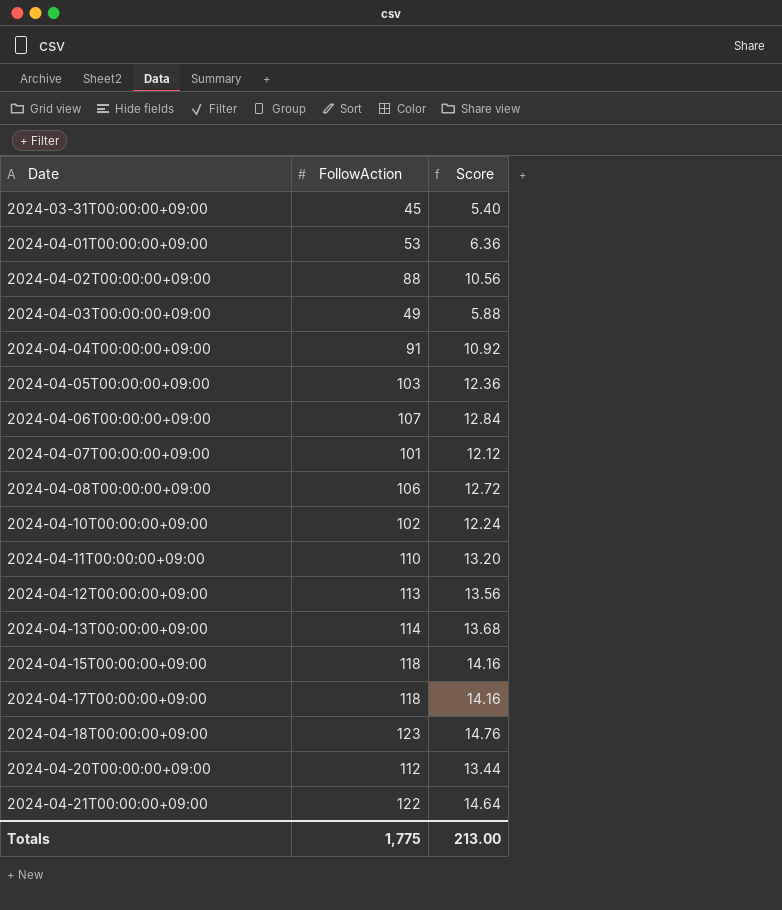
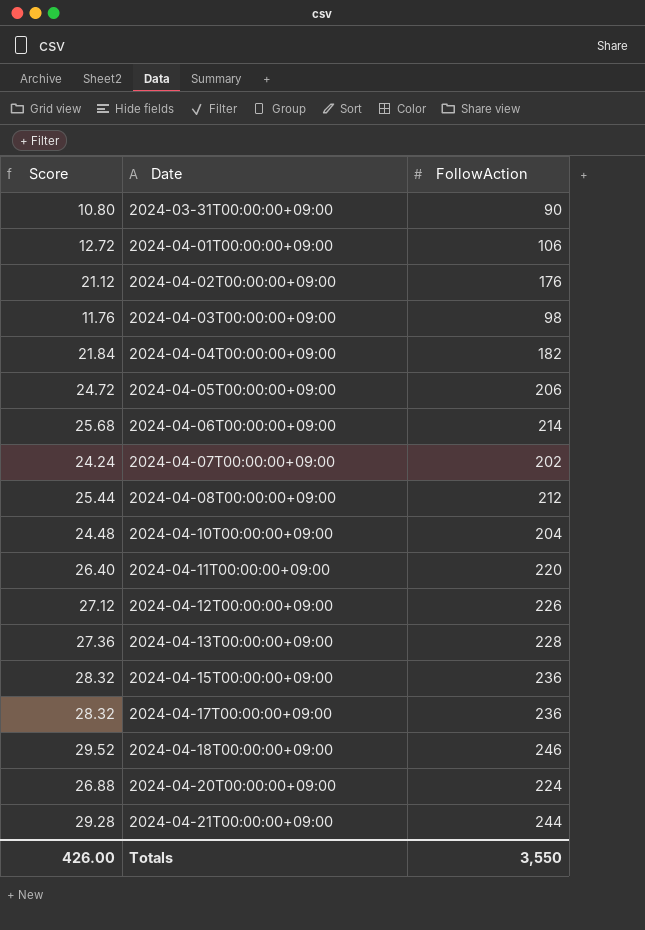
column Score | position: 3 -> 1
2024-03-31T00:00:00+09:00 | Score: 5.40 -> 10.80
2024-03-31T00:00:00+09:00 | FollowAction: 45 -> 90
2024-04-01T00:00:00+09:00 | Score: 6.36 -> 12.72
2024-04-01T00:00:00+09:00 | FollowAction: 53 -> 106
2024-04-02T00:00:00+09:00 | Score: 10.56 -> 21.12
2024-04-02T00:00:00+09:00 | FollowAction: 88 -> 176
2024-04-03T00:00:00+09:00 | Score: 5.88 -> 11.76
2024-04-03T00:00:00+09:00 | FollowAction: 49 -> 98
2024-04-04T00:00:00+09:00 | Score: 10.92 -> 21.84
2024-04-04T00:00:00+09:00 | FollowAction: 91 -> 182
2024-04-05T00:00:00+09:00 | Score: 12.36 -> 24.72
2024-04-05T00:00:00+09:00 | FollowAction: 103 -> 206
2024-04-06T00:00:00+09:00 | Score: 12.84 -> 25.68
2024-04-06T00:00:00+09:00 | FollowAction: 107 -> 214
2024-04-07T00:00:00+09:00 | Score: 12.12 -> 24.24
2024-04-07T00:00:00+09:00 | FollowAction: 101 -> 202
2024-04-08T00:00:00+09:00 | Score: 12.72 -> 25.44
2024-04-08T00:00:00+09:00 | FollowAction: 106 -> 212
2024-04-10T00:00:00+09:00 | Score: 12.24 -> 24.48
2024-04-10T00:00:00+09:00 | FollowAction: 102 -> 204
2024-04-11T00:00:00+09:00 | Score: 13.20 -> 26.40
2024-04-11T00:00:00+09:00 | FollowAction: 110 -> 220
2024-04-12T00:00:00+09:00 | Score: 13.56 -> 27.12
2024-04-12T00:00:00+09:00 | FollowAction: 113 -> 226
2024-04-13T00:00:00+09:00 | Score: 13.68 -> 27.36
2024-04-13T00:00:00+09:00 | FollowAction: 114 -> 228
2024-04-15T00:00:00+09:00 | Score: 14.16 -> 28.32
2024-04-15T00:00:00+09:00 | FollowAction: 118 -> 236
2024-04-17T00:00:00+09:00 | Score: 14.16 -> 28.32
2024-04-17T00:00:00+09:00 | FollowAction: 118 -> 236
2024-04-18T00:00:00+09:00 | Score: 14.76 -> 29.52
2024-04-18T00:00:00+09:00 | FollowAction: 123 -> 246
2024-04-20T00:00:00+09:00 | Score: 13.44 -> 26.88
2024-04-20T00:00:00+09:00 | FollowAction: 112 -> 224
2024-04-21T00:00:00+09:00 | Score: 14.64 -> 29.28
2024-04-21T00:00:00+09:00 | FollowAction: 122 -> 244
Totals | Score: 213.00 -> 426.00
Totals | FollowAction: 1,775 -> 3,550

